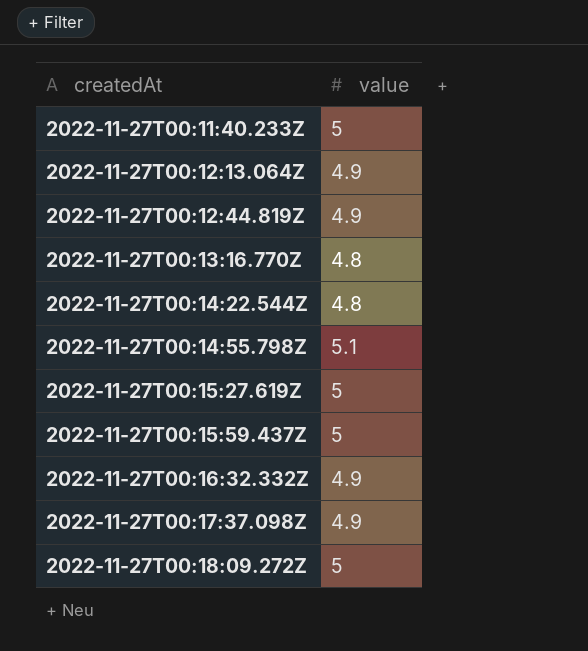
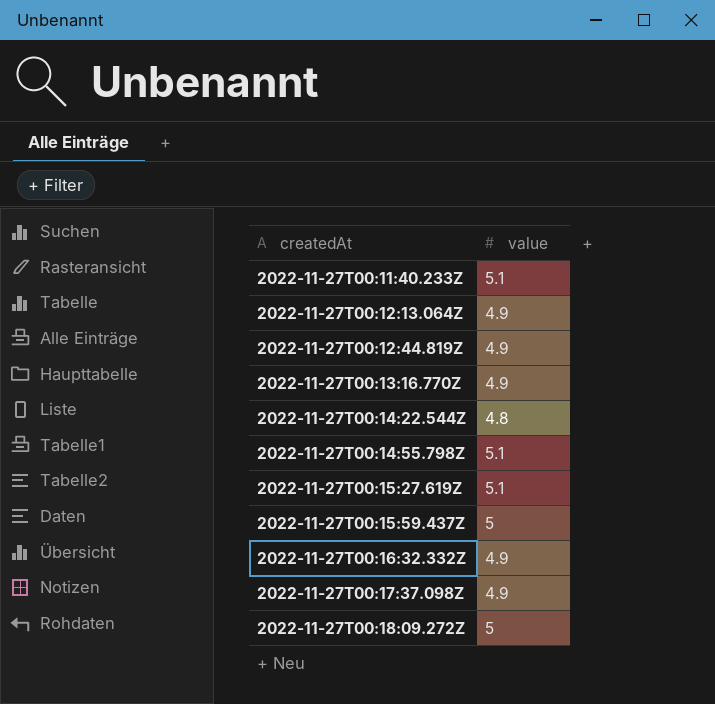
2022-11-27T00:11:40.233Z | value: 5 -> 5.1
2022-11-27T00:13:16.770Z | value: 4.8 -> 4.9
2022-11-27T00:15:27.619Z | value: 5 -> 5.1

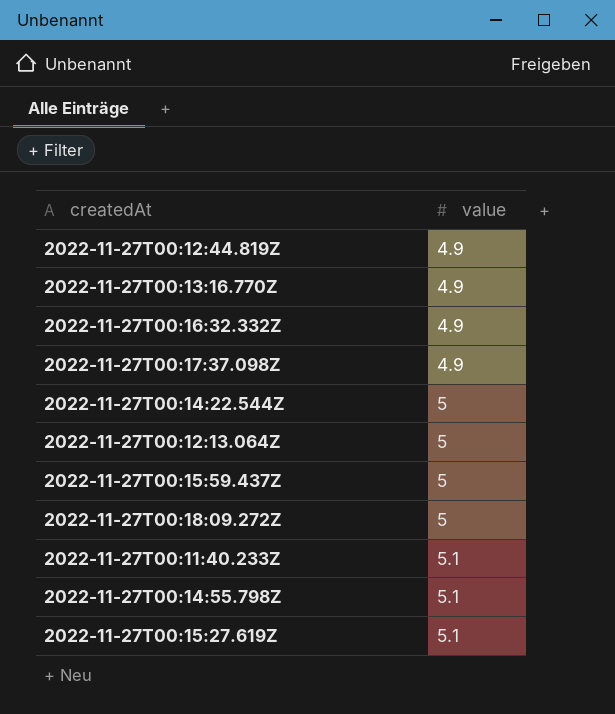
row order: createdAt ascending -> value ascending
2022-11-27T00:14:22.544Z | value: 4.8 -> 5
2022-11-27T00:12:13.064Z | value: 4.9 -> 5

